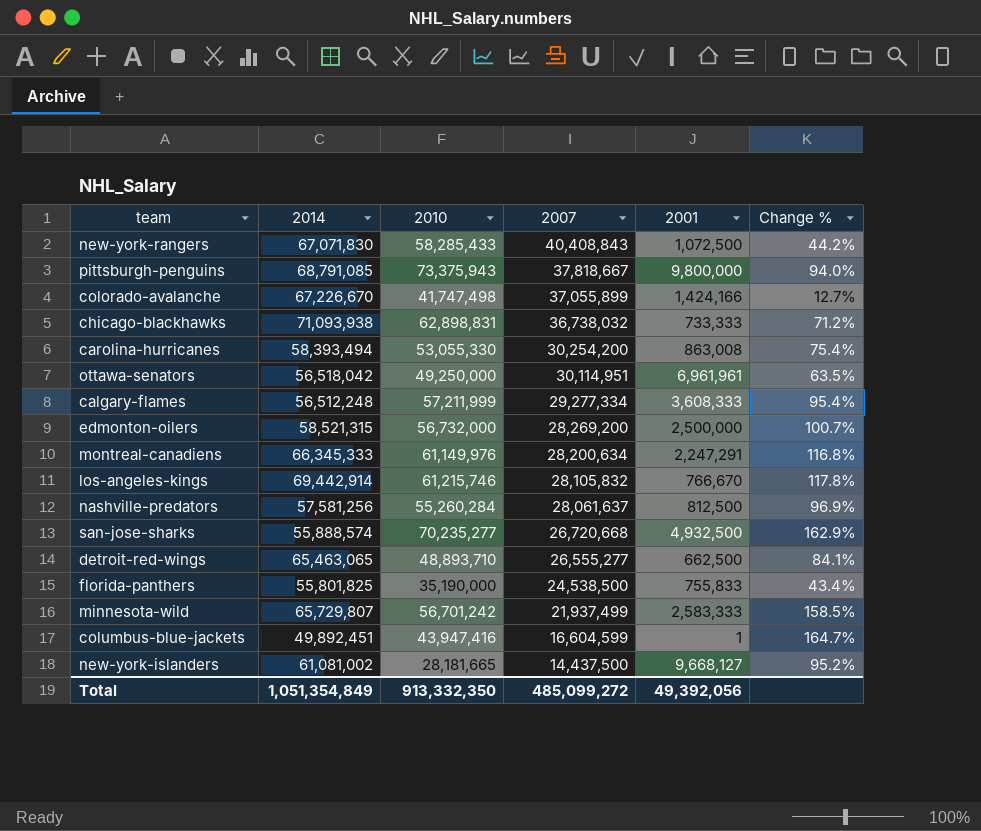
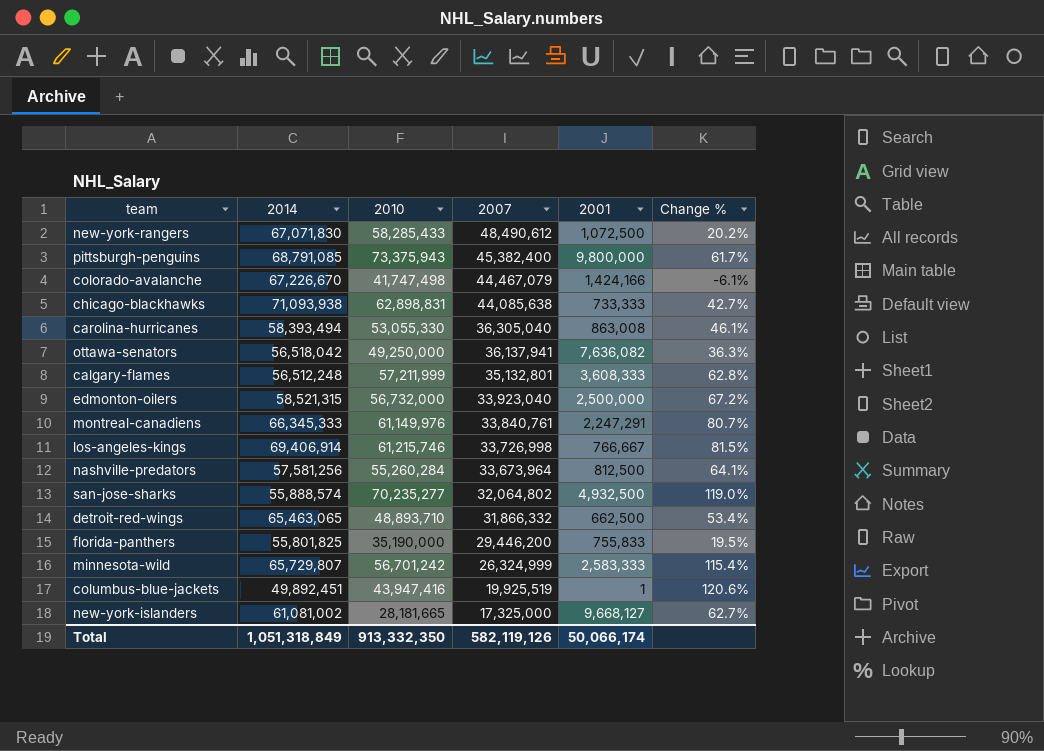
new-york-rangers | 2007: 40,408,843 -> 48,490,612
new-york-rangers | Change %: 44.2% -> 20.2%
pittsburgh-penguins | 2007: 37,818,667 -> 45,382,400
pittsburgh-penguins | Change %: 94.0% -> 61.7%
colorado-avalanche | 2007: 37,055,899 -> 44,467,079
colorado-avalanche | Change %: 12.7% -> -6.1%
chicago-blackhawks | 2007: 36,738,032 -> 44,085,638
chicago-blackhawks | Change %: 71.2% -> 42.7%
carolina-hurricanes | 2007: 30,254,200 -> 36,305,040
carolina-hurricanes | Change %: 75.4% -> 46.1%
ottawa-senators | 2007: 30,114,951 -> 36,137,941
ottawa-senators | 2001: 6,961,961 -> 7,636,082
ottawa-senators | Change %: 63.5% -> 36.3%
calgary-flames | 2007: 29,277,334 -> 35,132,801
calgary-flames | Change %: 95.4% -> 62.8%
edmonton-oilers | 2007: 28,269,200 -> 33,923,040
edmonton-oilers | Change %: 100.7% -> 67.2%
montreal-canadiens | 2007: 28,200,634 -> 33,840,761
montreal-canadiens | Change %: 116.8% -> 80.7%
los-angeles-kings | 2014: 69,442,914 -> 69,406,914
los-angeles-kings | 2007: 28,105,832 -> 33,726,998
los-angeles-kings | 2001: 766,670 -> 766,667
los-angeles-kings | Change %: 117.8% -> 81.5%
nashville-predators | 2007: 28,061,637 -> 33,673,964
nashville-predators | Change %: 96.9% -> 64.1%
san-jose-sharks | 2007: 26,720,668 -> 32,064,802
san-jose-sharks | Change %: 162.9% -> 119.0%
detroit-red-wings | 2007: 26,555,277 -> 31,866,332
detroit-red-wings | Change %: 84.1% -> 53.4%
florida-panthers | 2007: 24,538,500 -> 29,446,200
florida-panthers | Change %: 43.4% -> 19.5%
minnesota-wild | 2007: 21,937,499 -> 26,324,999
minnesota-wild | Change %: 158.5% -> 115.4%
columbus-blue-jackets | 2007: 16,604,599 -> 19,925,519
columbus-blue-jackets | Change %: 164.7% -> 120.6%
new-york-islanders | 2007: 14,437,500 -> 17,325,000
new-york-islanders | Change %: 95.2% -> 62.7%
Total | 2014: 1,051,354,849 -> 1,051,318,849
Total | 2007: 485,099,272 -> 582,119,126
Total | 2001: 49,392,056 -> 50,066,174

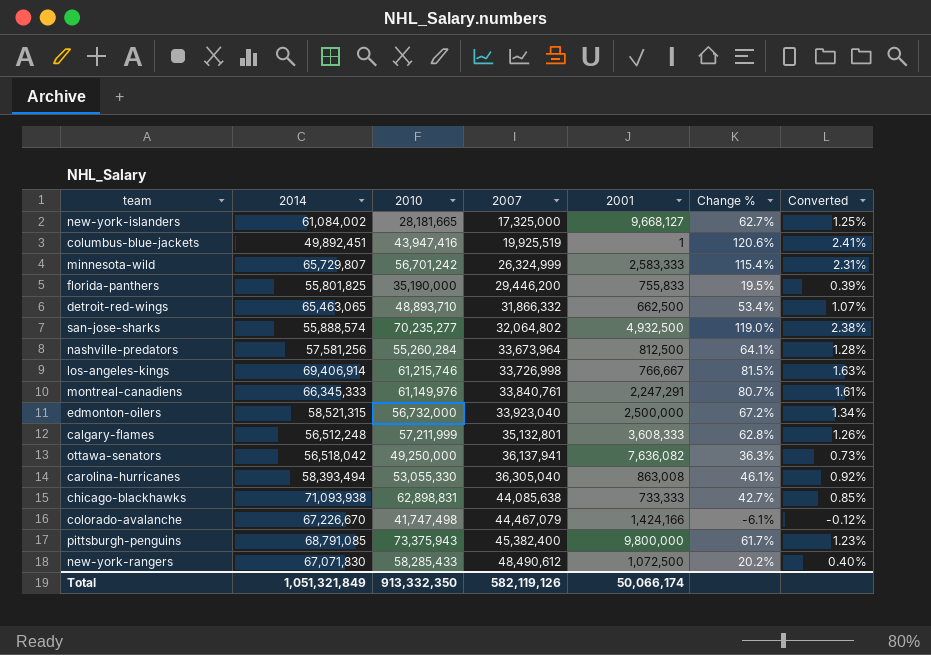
row order: 2007 descending -> 2007 ascending
column Converted | formula: none -> [Change %] * 0.02
new-york-islanders | 2014: 61,081,002 -> 61,084,002
Total | 2014: 1,051,318,849 -> 1,051,321,849

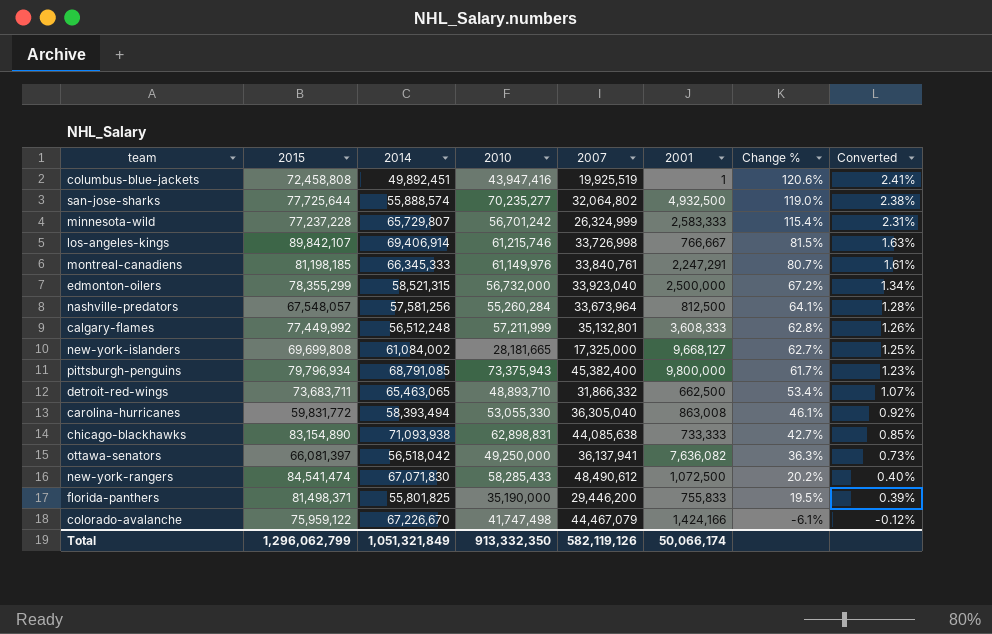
row order: 2007 ascending -> Change % descending
column 2015 | position: none -> 2

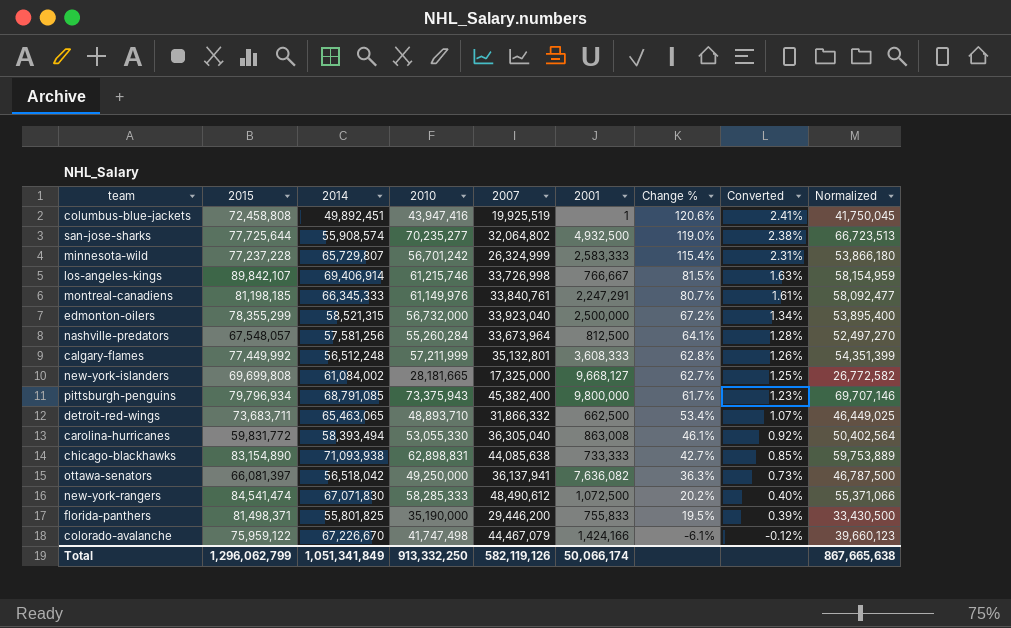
column Normalized | formula: none -> [2010] * 0.95
san-jose-sharks | 2014: 55,888,574 -> 55,908,574
new-york-rangers | 2010: 58,285,433 -> 58,285,333
Total | 2014: 1,051,321,849 -> 1,051,341,849
Total | 2010: 913,332,350 -> 913,332,250

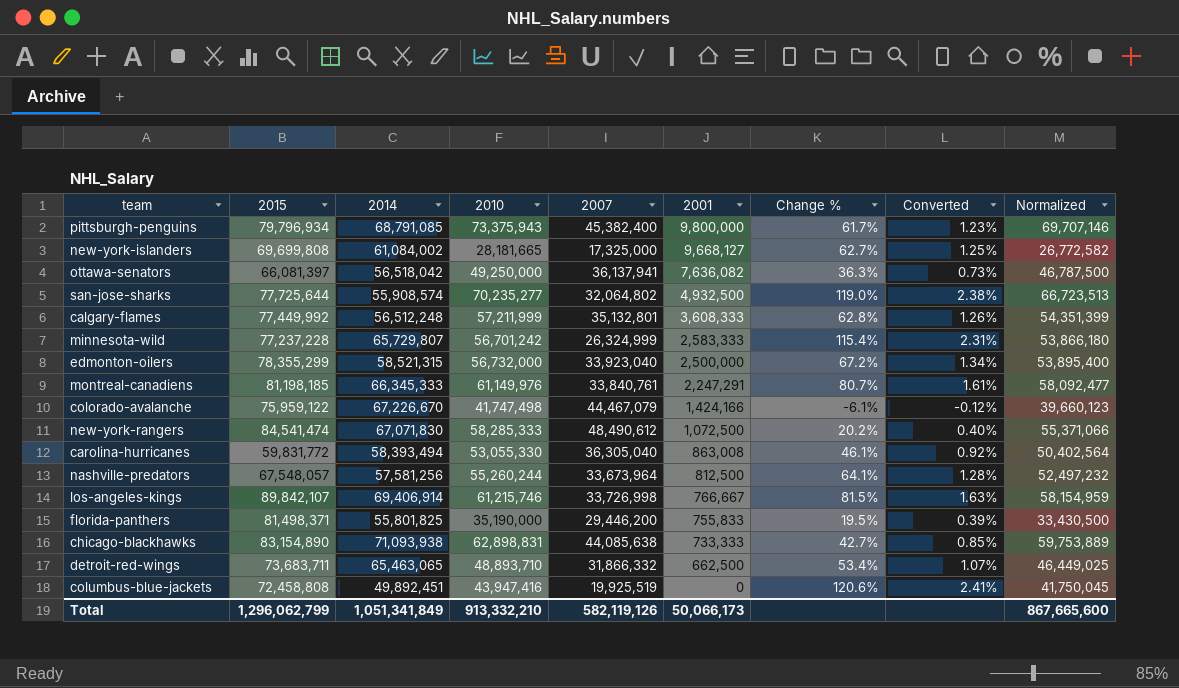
row order: Change % descending -> 2001 descending
nashville-predators | 2010: 55,260,284 -> 55,260,244
nashville-predators | Normalized: 52,497,270 -> 52,497,232
columbus-blue-jackets | 2001: 1 -> 0
Total | 2010: 913,332,250 -> 913,332,210
Total | 2001: 50,066,174 -> 50,066,173
Total | Normalized: 867,665,638 -> 867,665,600

